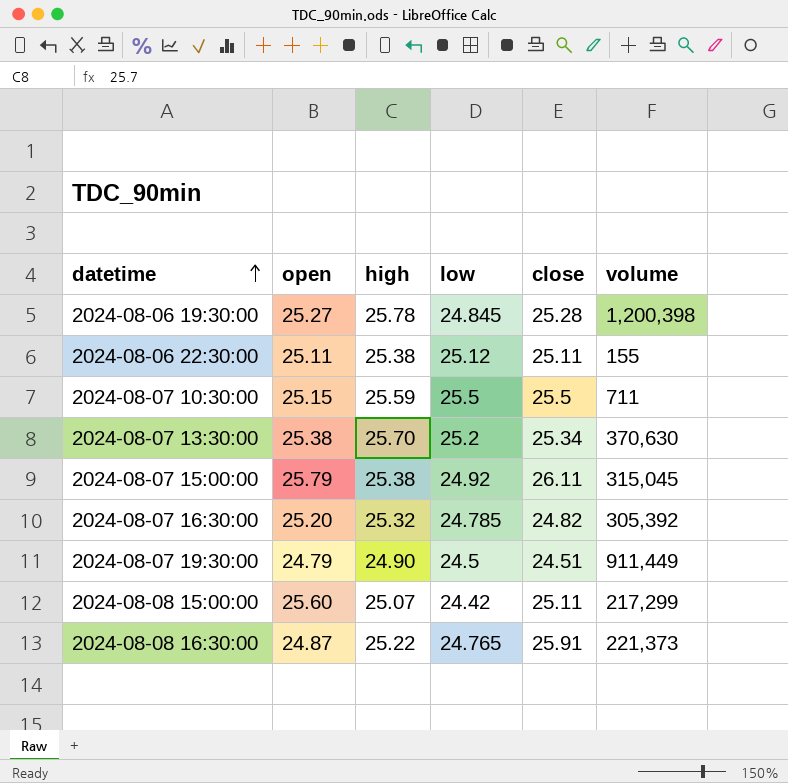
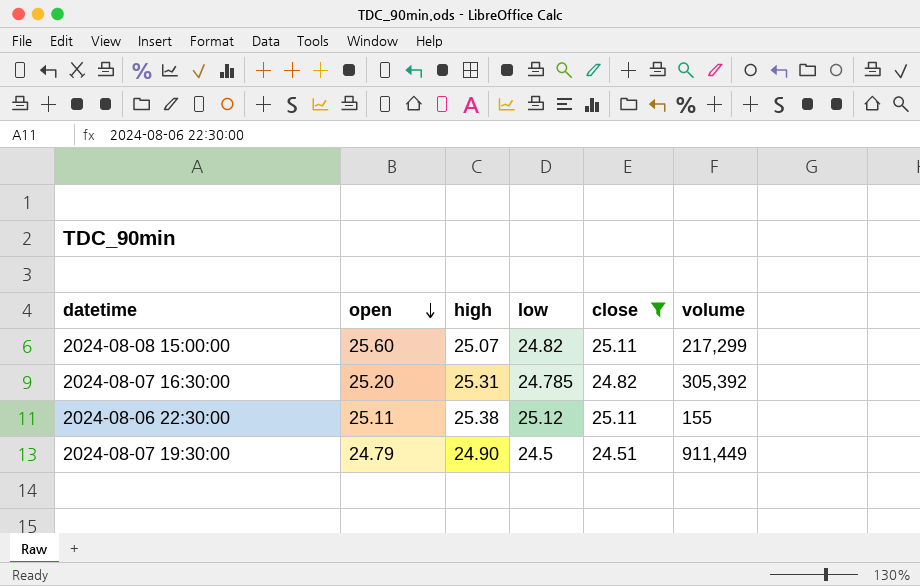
filter: none -> close <= 25.11
row order: datetime ascending -> open descending
2024-08-08 15:00:00 | low: 24.42 -> 24.82
2024-08-07 16:30:00 | high: 25.32 -> 25.31

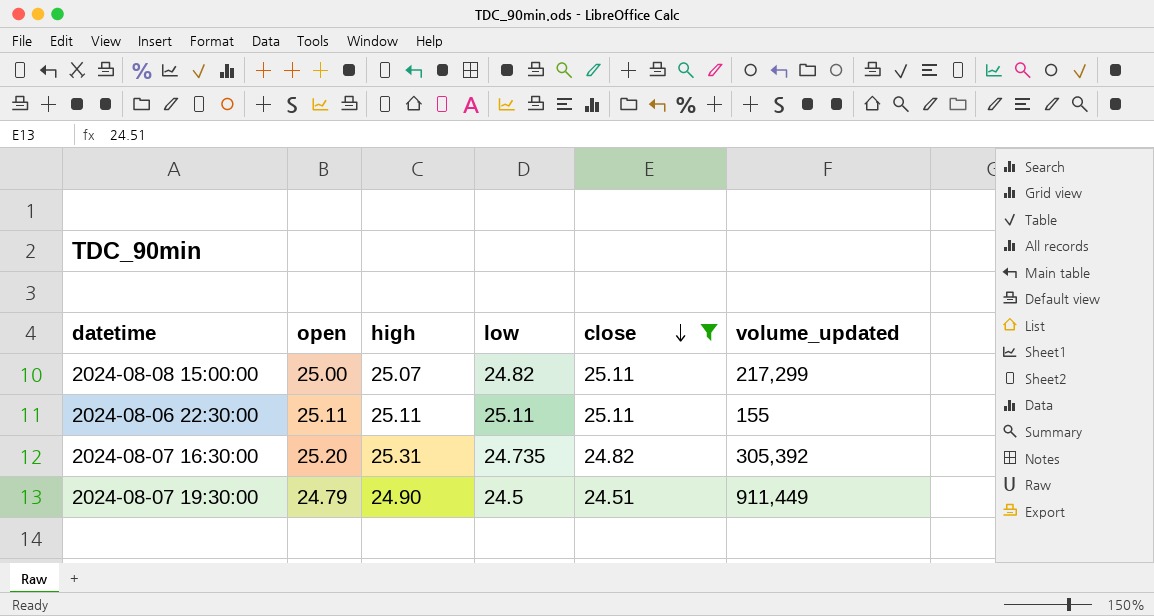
row order: open descending -> close descending
column name: volume -> volume_updated
2024-08-08 15:00:00 | open: 25.60 -> 25.00
2024-08-06 22:30:00 | high: 25.38 -> 25.11
2024-08-06 22:30:00 | low: 25.12 -> 25.11
2024-08-07 16:30:00 | low: 24.785 -> 24.735

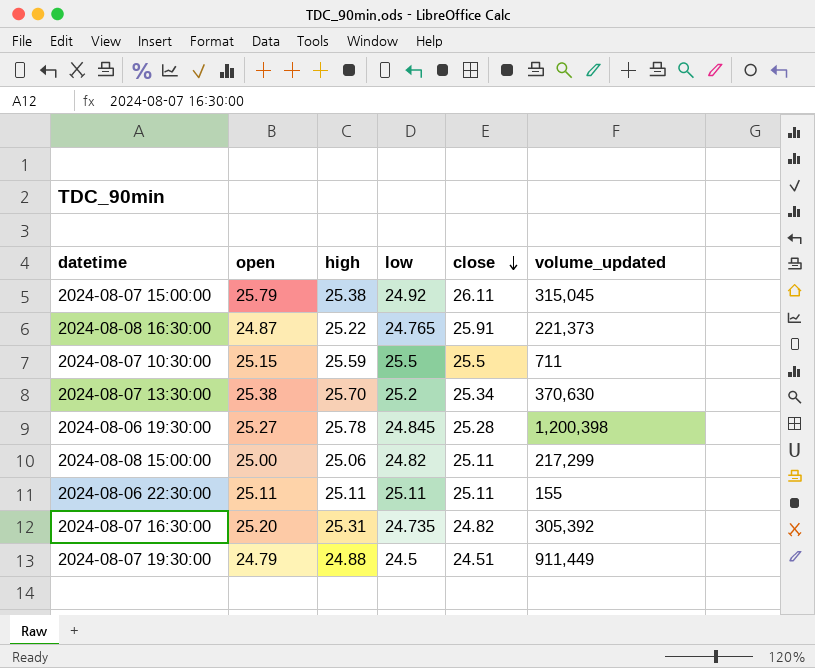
filter: close <= 25.11 -> none
2024-08-08 15:00:00 | high: 25.07 -> 25.06
2024-08-07 19:30:00 | high: 24.90 -> 24.88

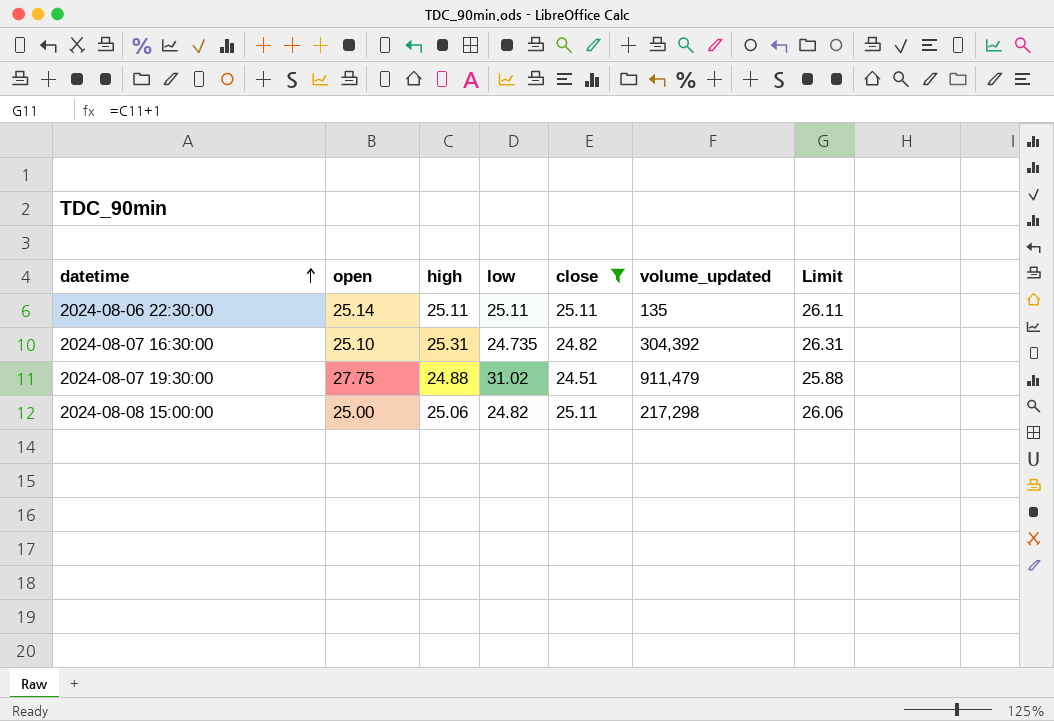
filter: none -> close <= 25.11
row order: close descending -> datetime ascending
column Limit | formula: none -> [high] + 1
2024-08-06 22:30:00 | open: 25.11 -> 25.14
2024-08-06 22:30:00 | volume_updated: 155 -> 135
2024-08-07 16:30:00 | open: 25.20 -> 25.10
2024-08-07 16:30:00 | volume_updated: 305,392 -> 304,392
2024-08-07 19:30:00 | open: 24.79 -> 27.75
2024-08-07 19:30:00 | low: 24.5 -> 31.02
2024-08-07 19:30:00 | volume_updated: 911,449 -> 911,479
2024-08-08 15:00:00 | volume_updated: 217,299 -> 217,298

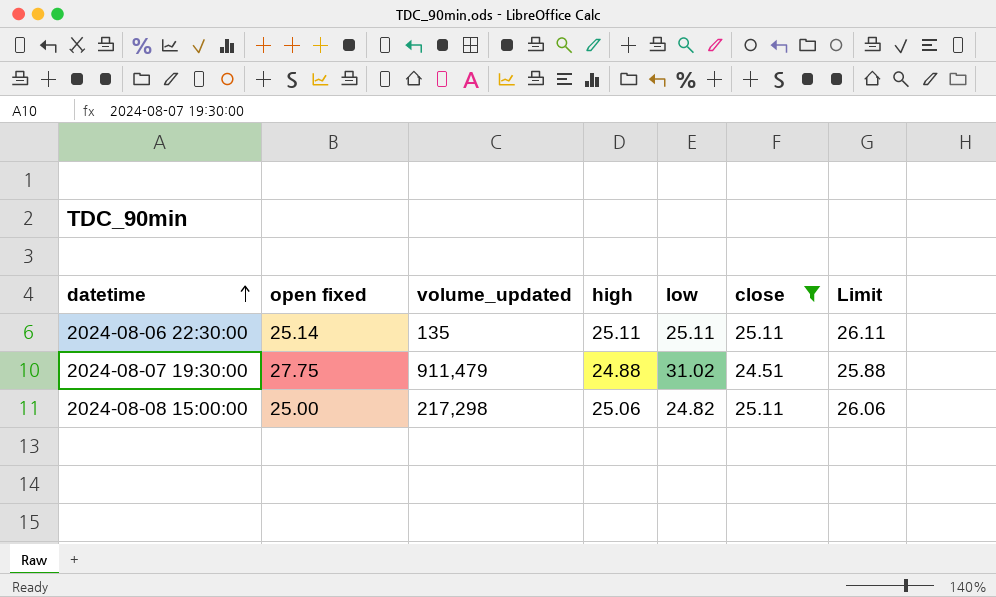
column name: open -> open fixed
column volume_updated | position: 6 -> 3
row 2024-08-07 16:30:00: 25.10 | 25.31 | 24.735 | 24.82 | 304,392 | 26.31 -> none

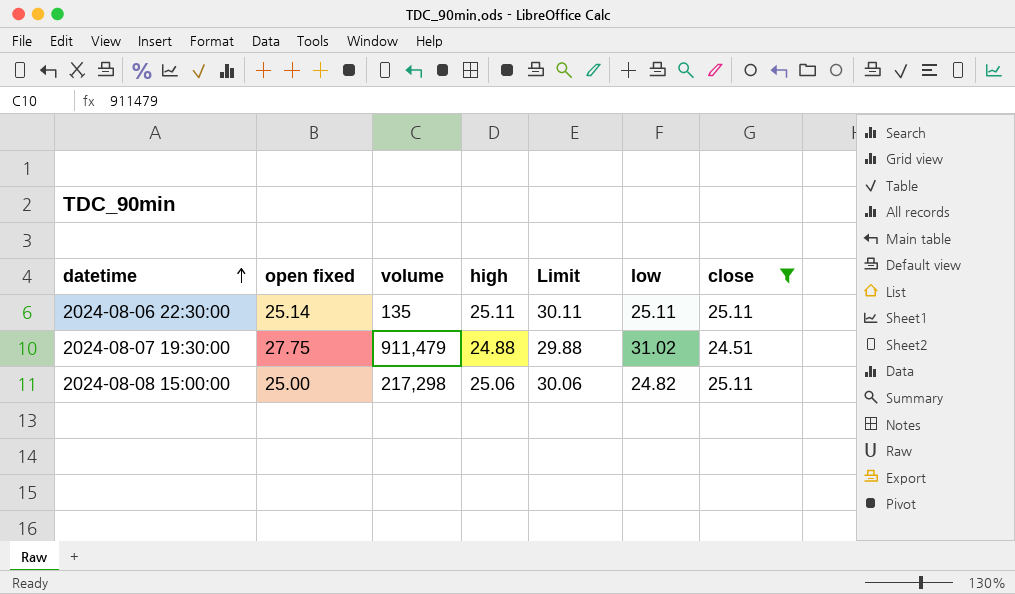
column name: volume_updated -> volume
column Limit | formula: [high] + 1 -> [high] + 5
column Limit | position: 7 -> 5

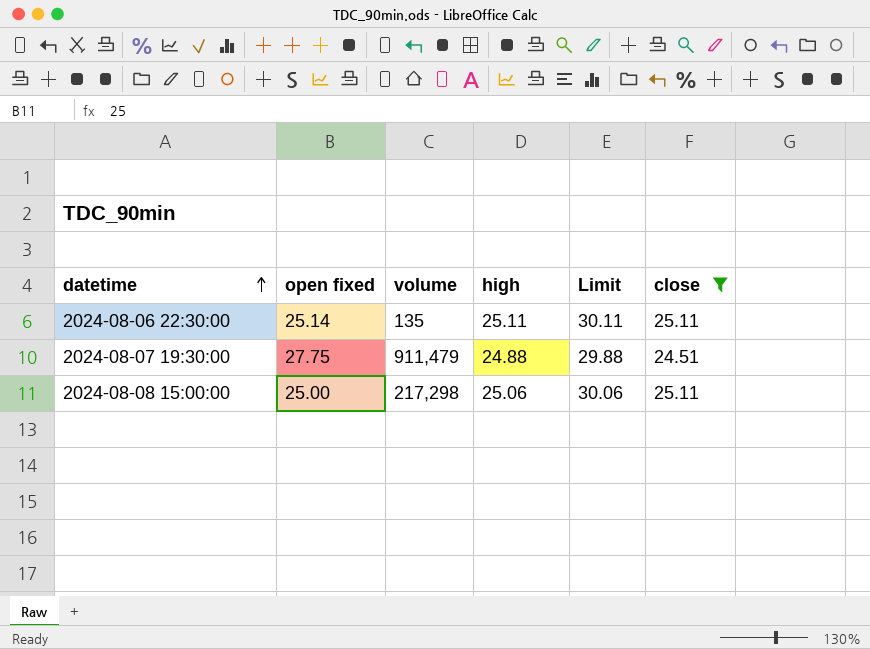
column low | position: 6 -> none

